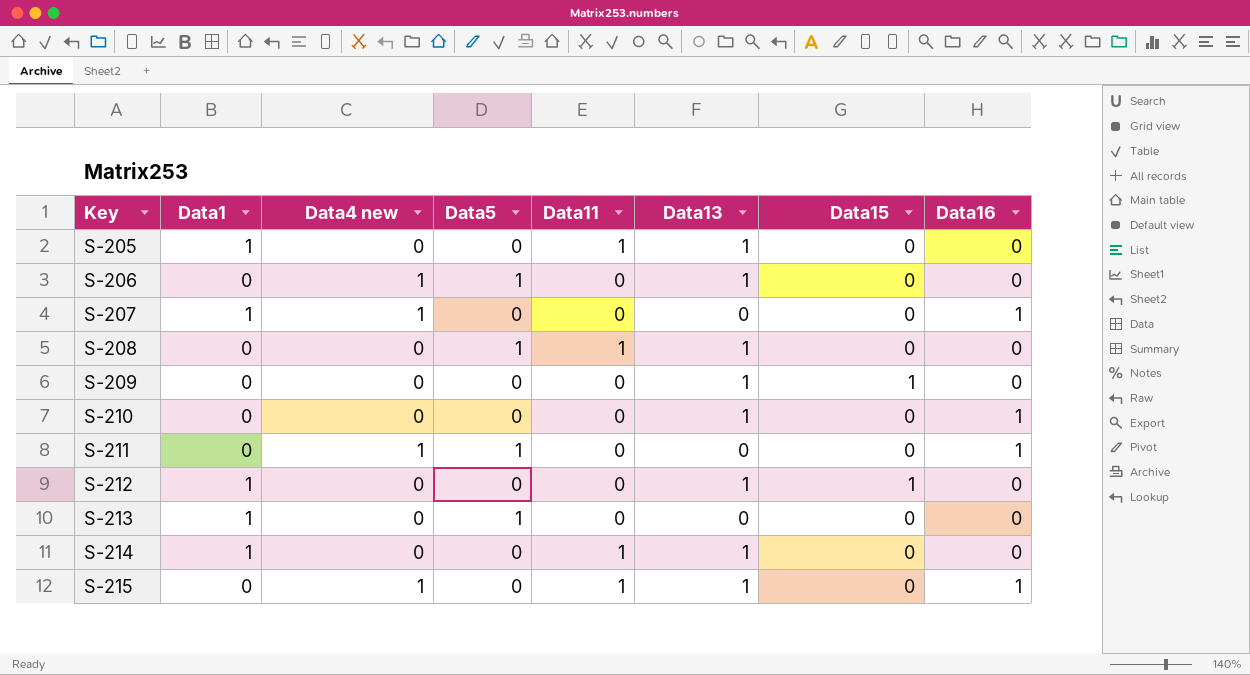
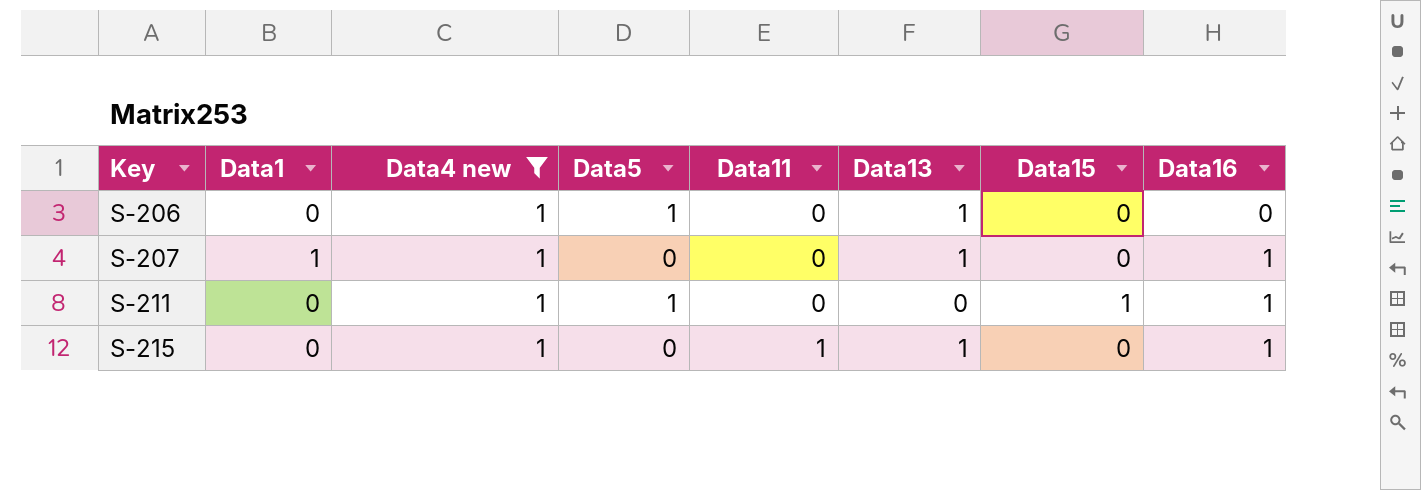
filter: none -> Data4 new = 1
S-207 | Data13: 0 -> 1
S-211 | Data15: 0 -> 1

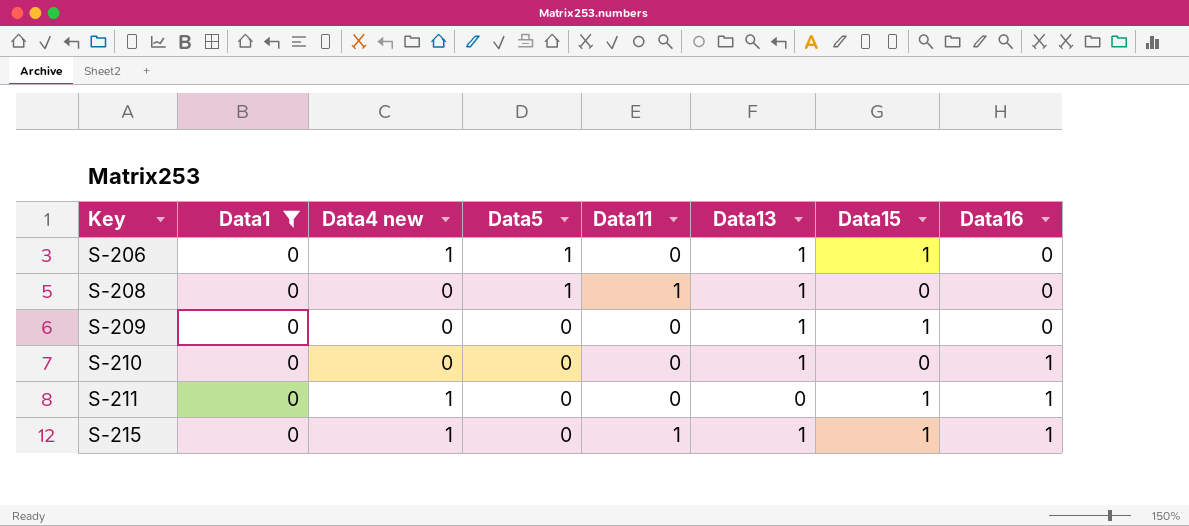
filter: Data4 new = 1 -> Data1 = 0
S-206 | Data15: 0 -> 1
S-211 | Data5: 1 -> 0
S-215 | Data15: 0 -> 1

